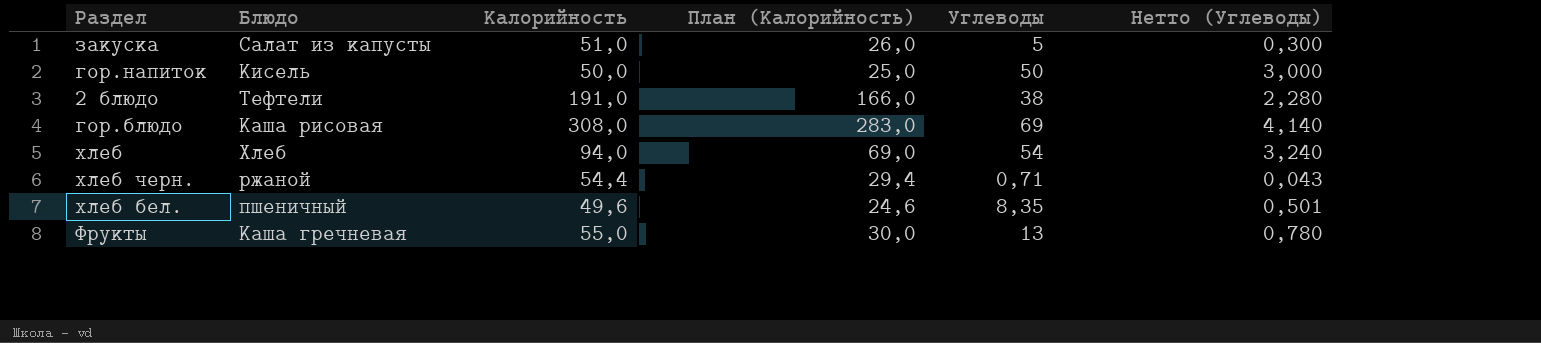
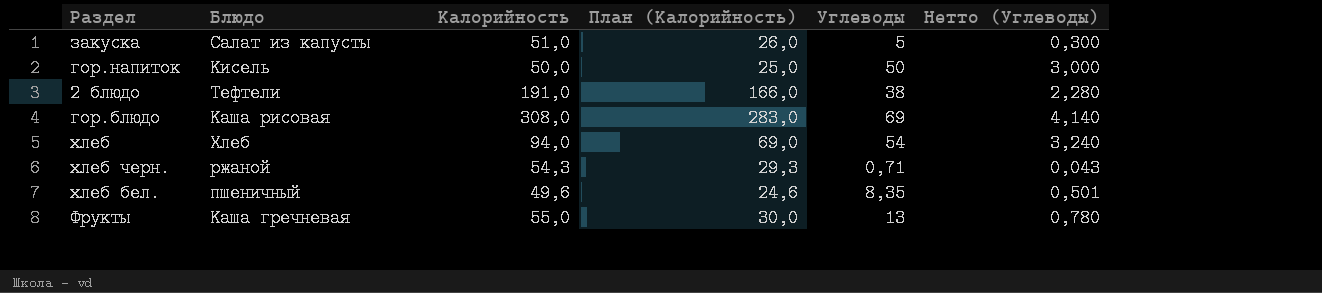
хлеб черн. | Калорийность: 54,4 -> 54,3
хлеб черн. | План (Калорийность): 29,4 -> 29,3

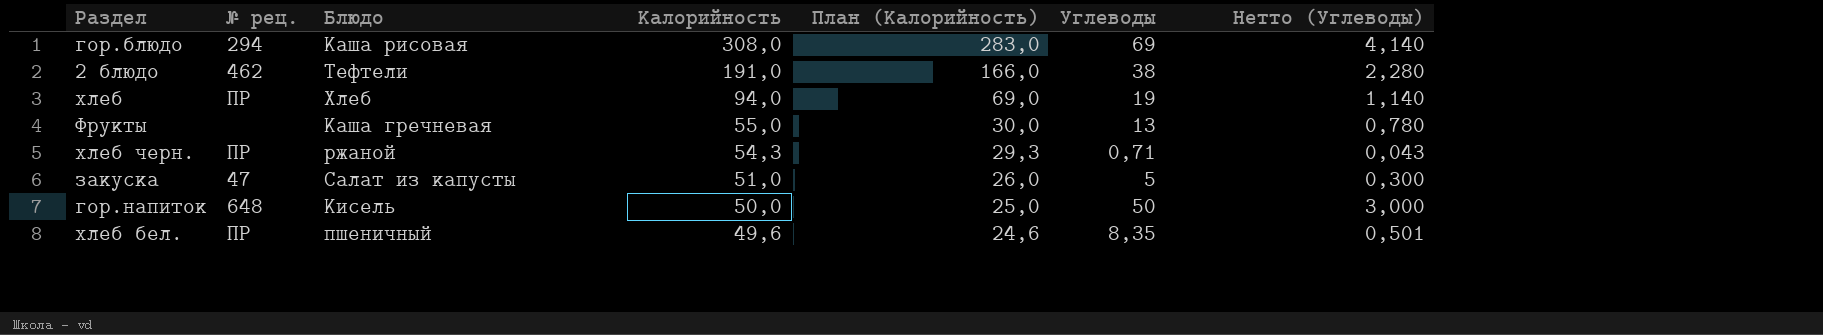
row order: none -> Калорийность descending
column № рец. | position: none -> 2
хлеб | Углеводы: 54 -> 19
хлеб | Нетто (Углеводы): 3,240 -> 1,140

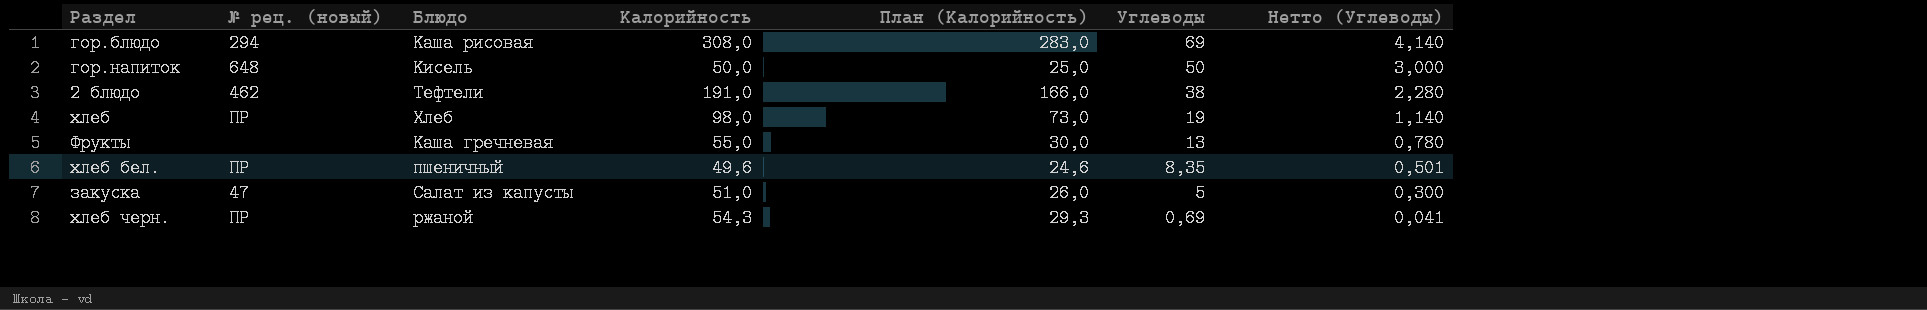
row order: Калорийность descending -> Углеводы descending
column name: № рец. -> № рец. (новый)
хлеб | Калорийность: 94,0 -> 98,0
хлеб | План (Калорийность): 69,0 -> 73,0
хлеб черн. | Углеводы: 0,71 -> 0,69
хлеб черн. | Нетто (Углеводы): 0,043 -> 0,041

